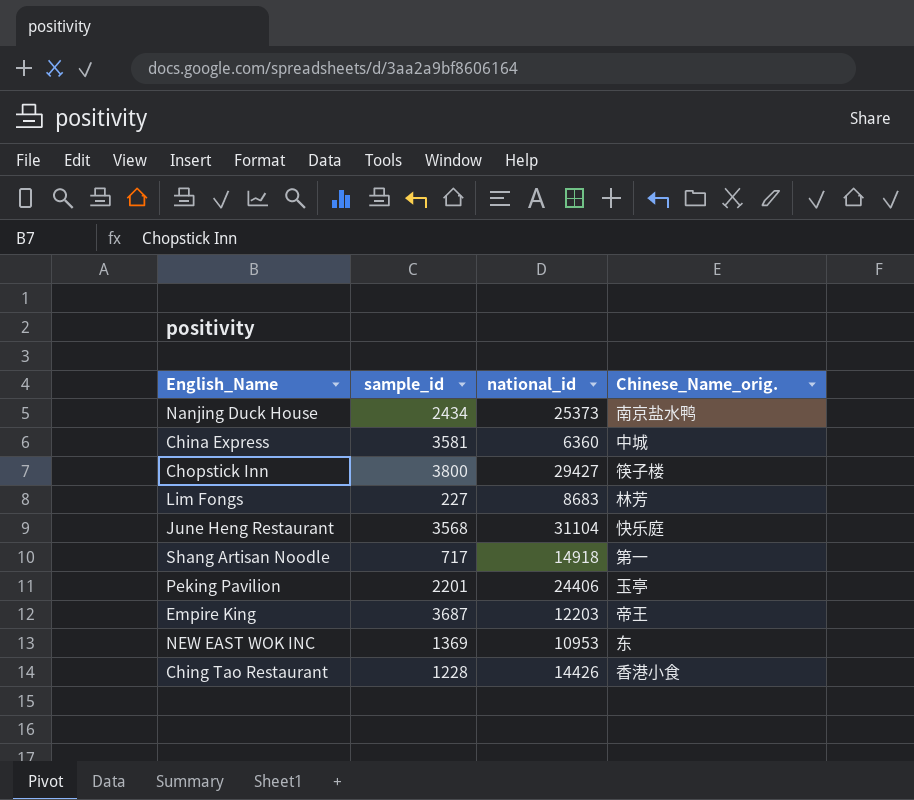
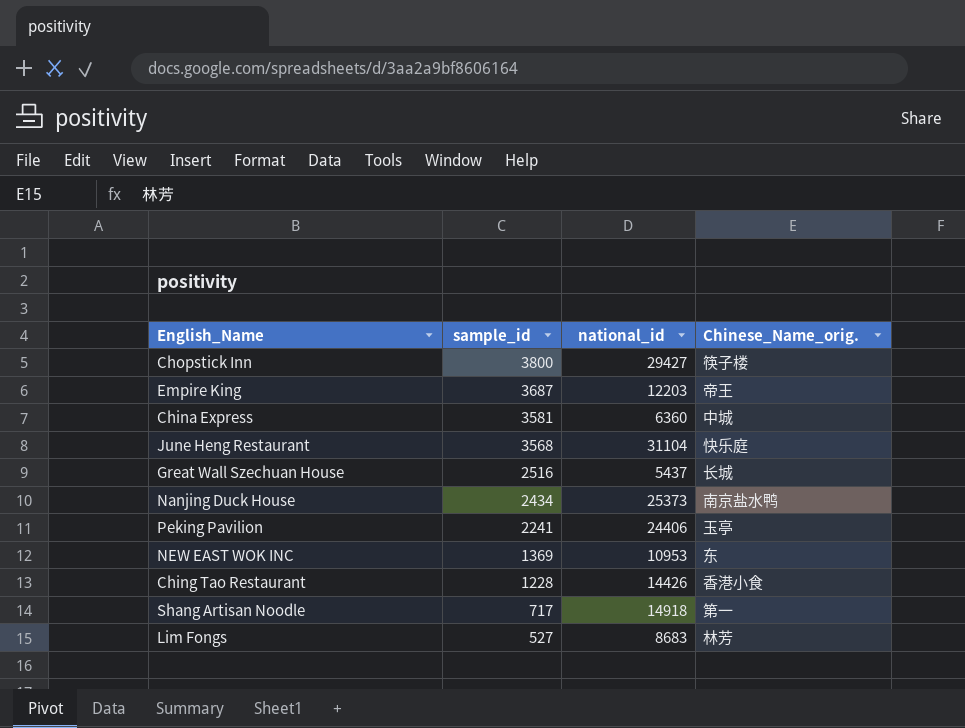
row order: none -> sample_id descending
row Great Wall Szechuan House: none -> 2516 | 5437 | 长城
Peking Pavilion | sample_id: 2201 -> 2241
Lim Fongs | sample_id: 227 -> 527

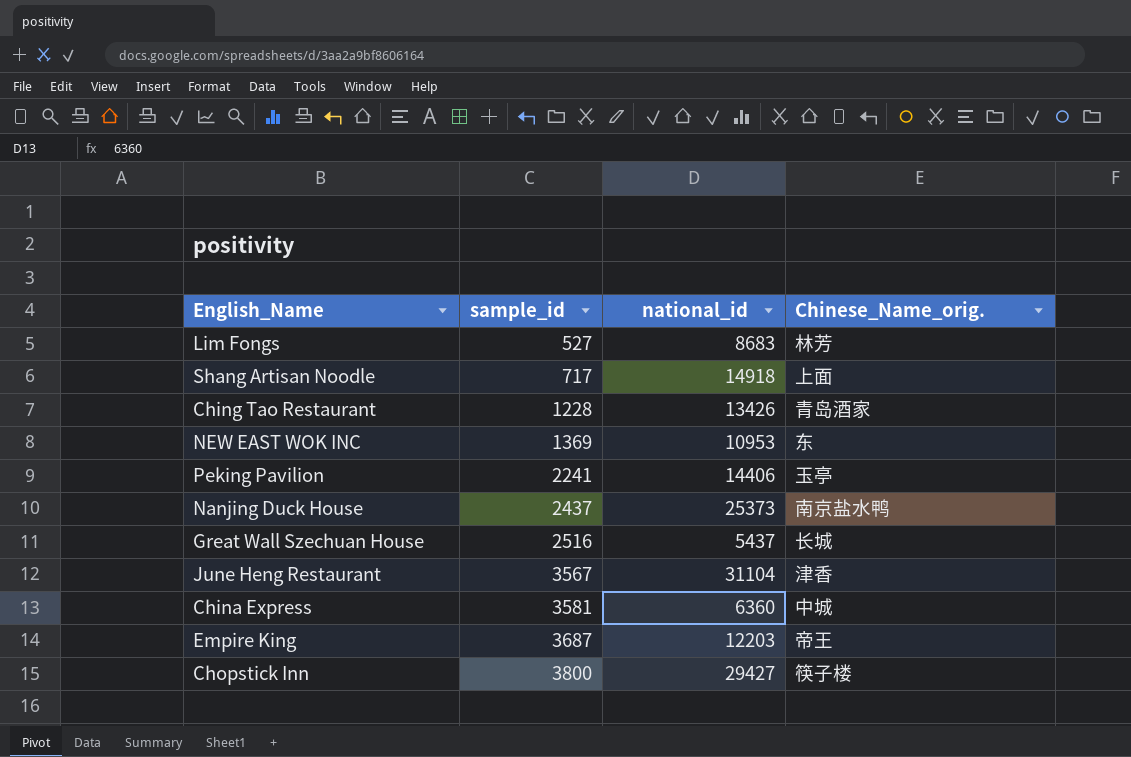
row order: sample_id descending -> sample_id ascending
Shang Artisan Noodle | Chinese_Name_orig.: 第一 -> 上面
Ching Tao Restaurant | national_id: 14426 -> 13426
Ching Tao Restaurant | Chinese_Name_orig.: 香港小食 -> 青岛酒家
Peking Pavilion | national_id: 24406 -> 14406
Nanjing Duck House | sample_id: 2434 -> 2437
June Heng Restaurant | sample_id: 3568 -> 3567
June Heng Restaurant | Chinese_Name_orig.: 快乐庭 -> 津香

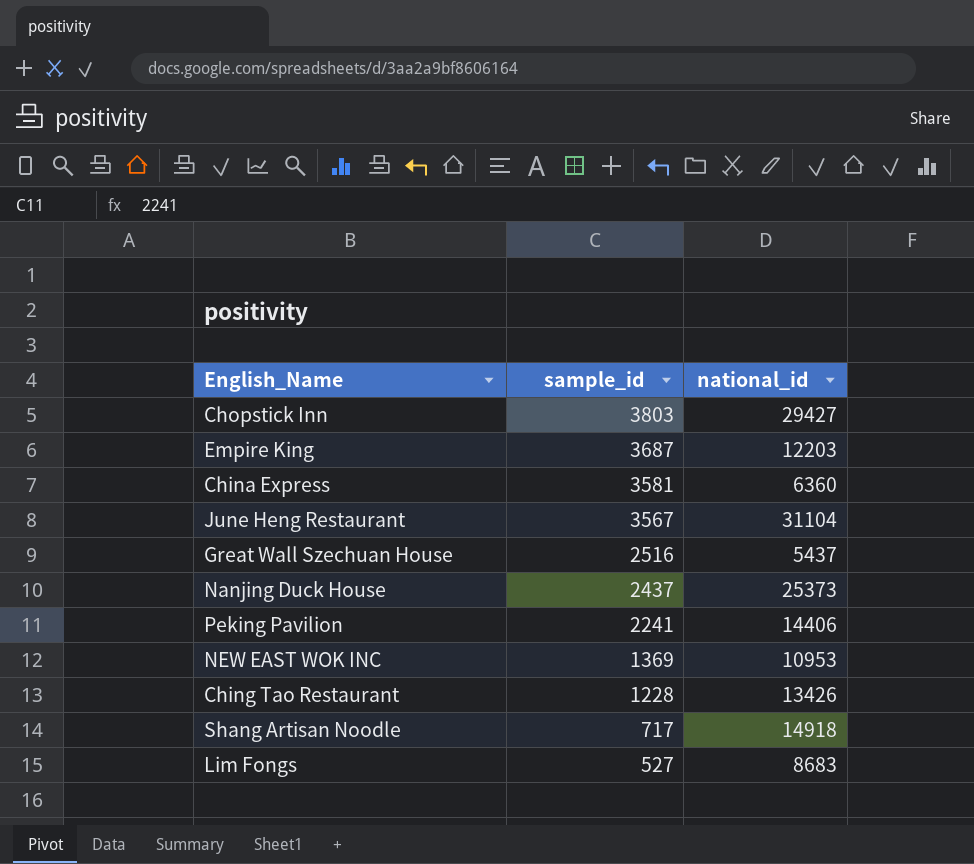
row order: sample_id ascending -> sample_id descending
column Chinese_Name_orig. | position: 4 -> none
Chopstick Inn | sample_id: 3800 -> 3803

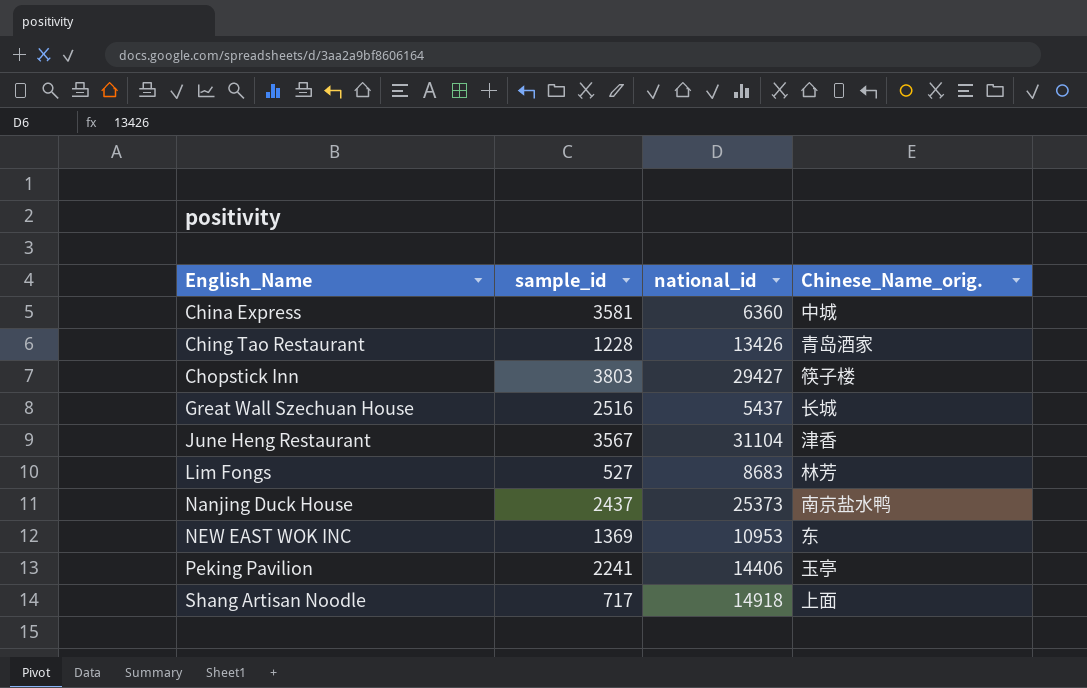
row order: sample_id descending -> English_Name ascending
column Chinese_Name_orig. | position: none -> 4
row Empire King: 3687 | 12203 -> none

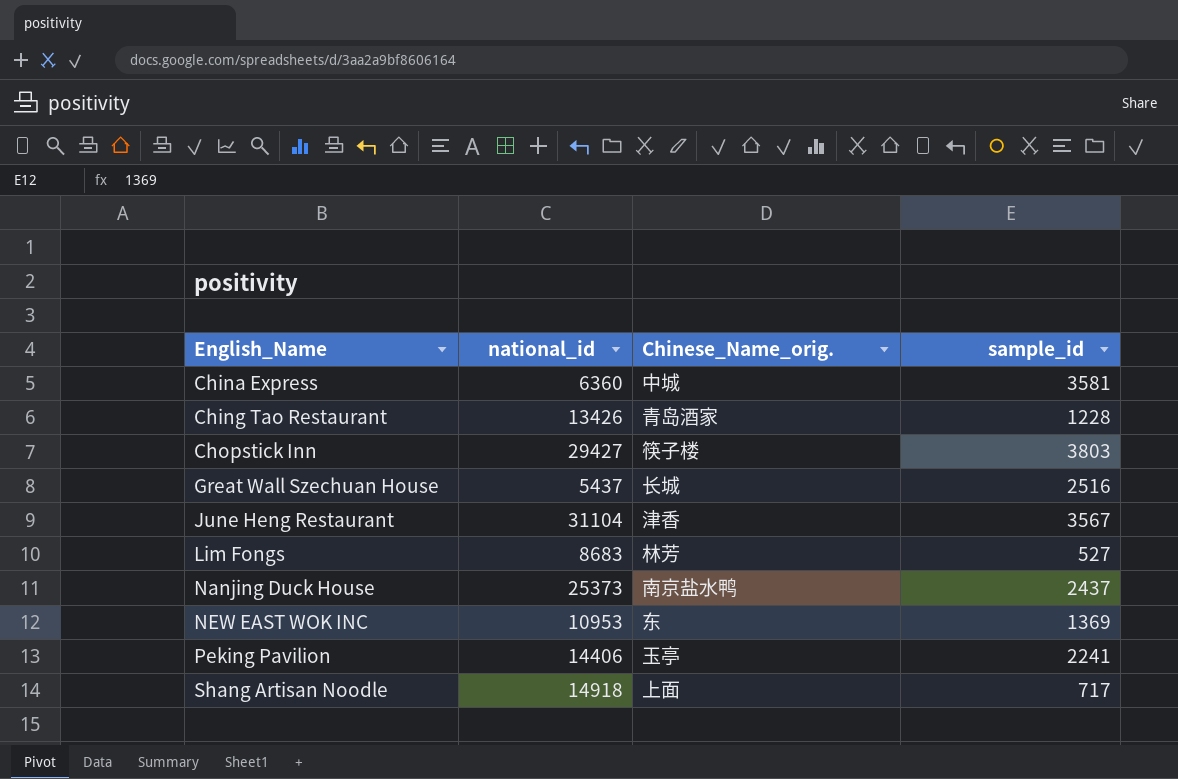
column sample_id | position: 2 -> 4

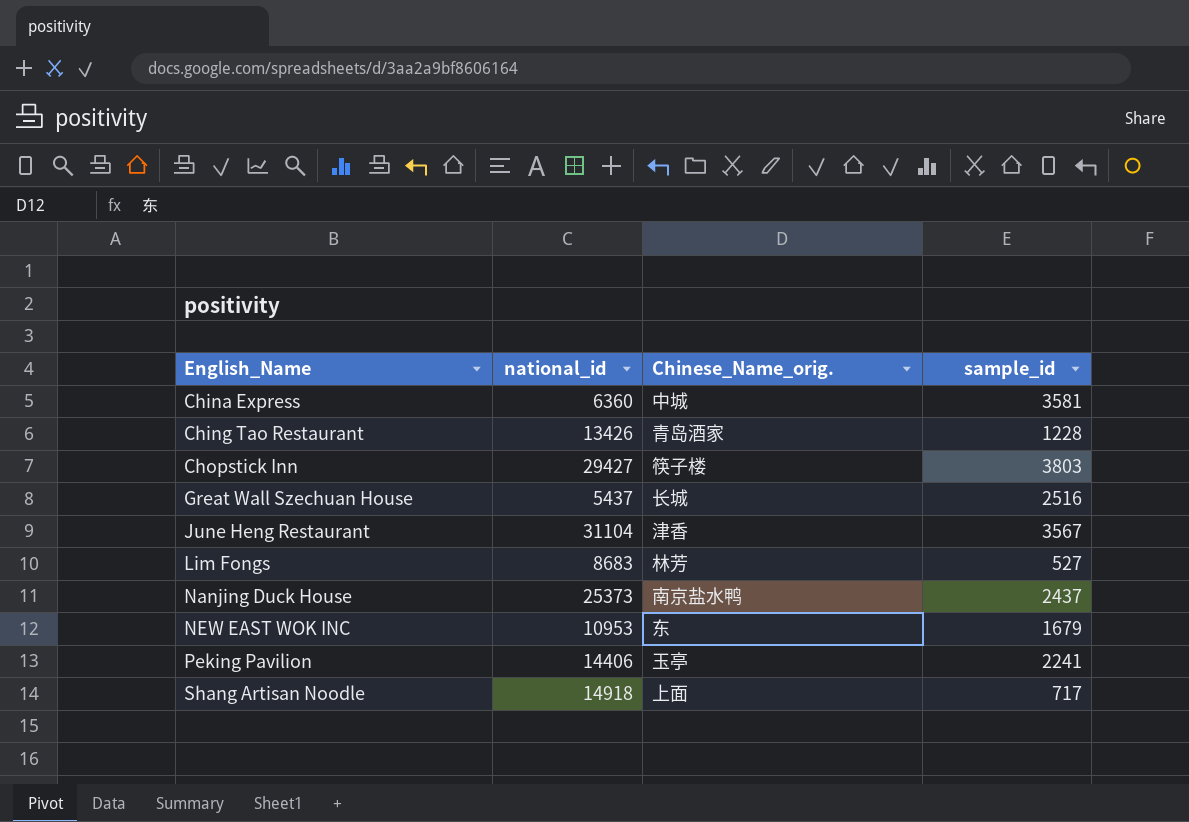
NEW EAST WOK INC | sample_id: 1369 -> 1679

